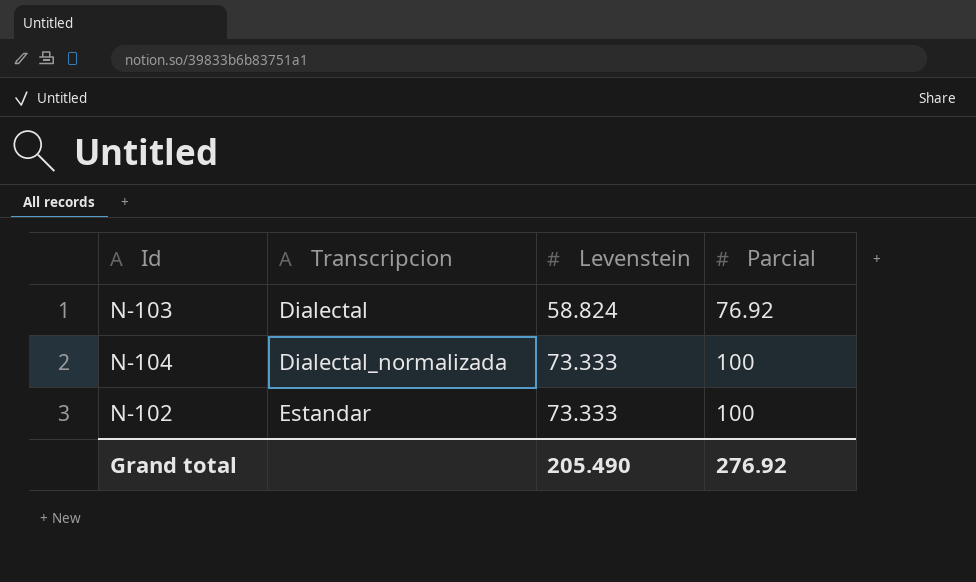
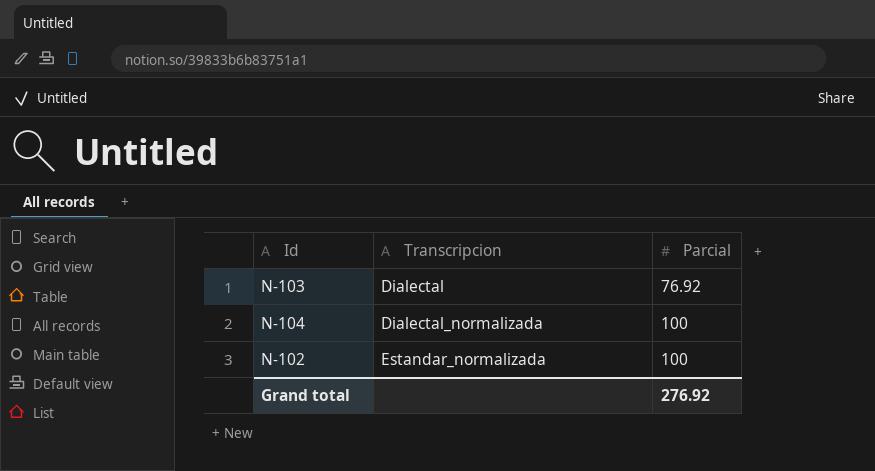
column Levenstein | position: 3 -> none
N-102 | Transcripcion: Estandar -> Estandar_normalizada

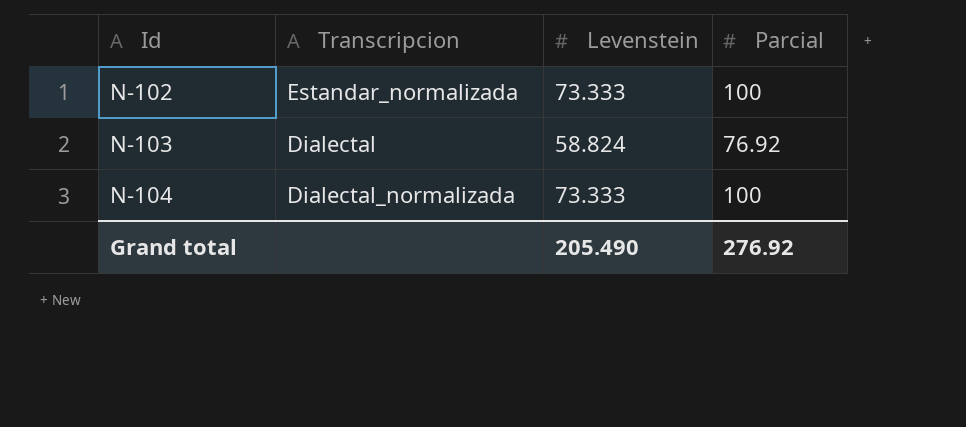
row order: Transcripcion ascending -> Id ascending
column Levenstein | position: none -> 3

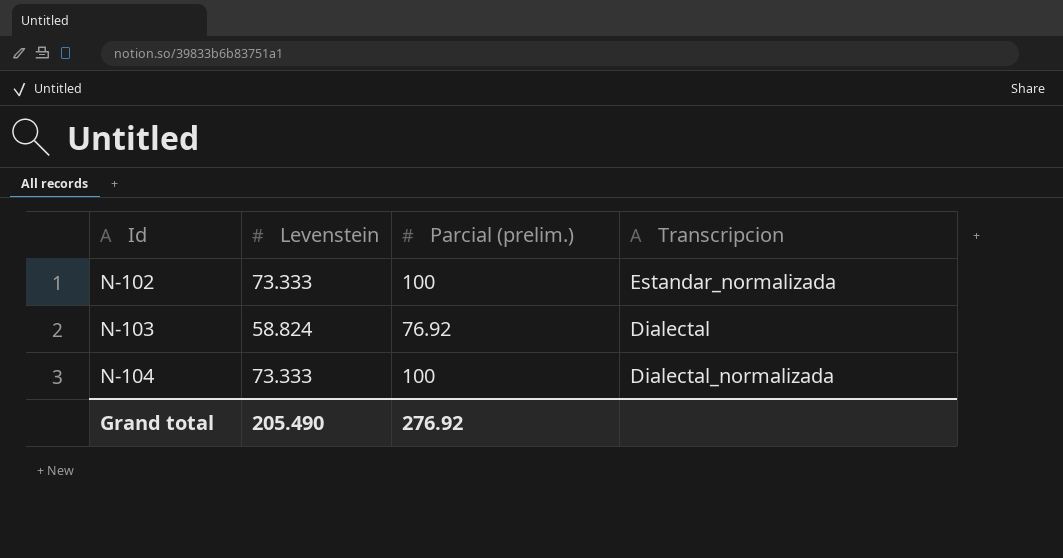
column name: Parcial -> Parcial (prelim.)
column Transcripcion | position: 2 -> 4

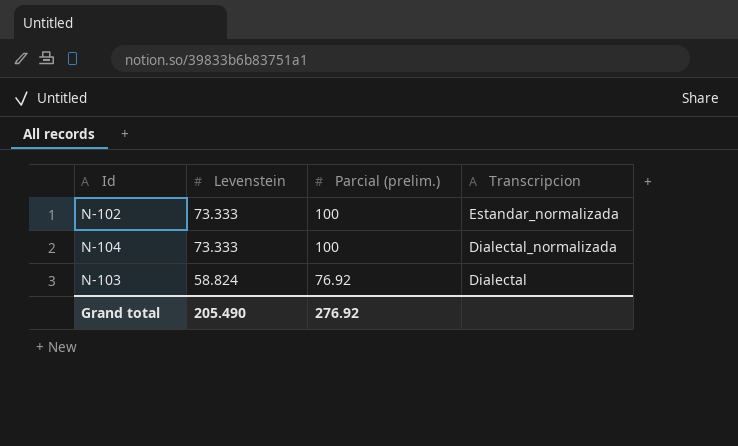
row order: Id ascending -> Levenstein descending

